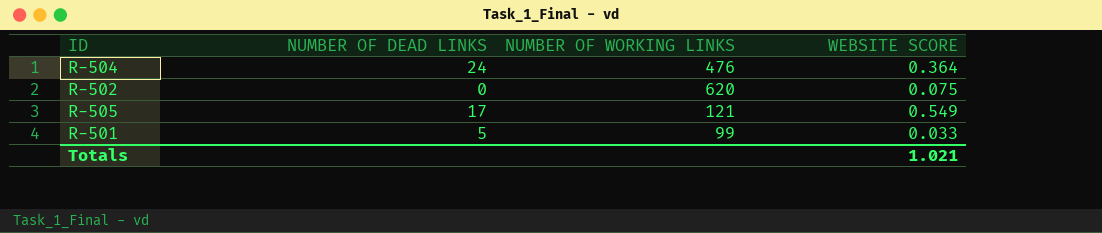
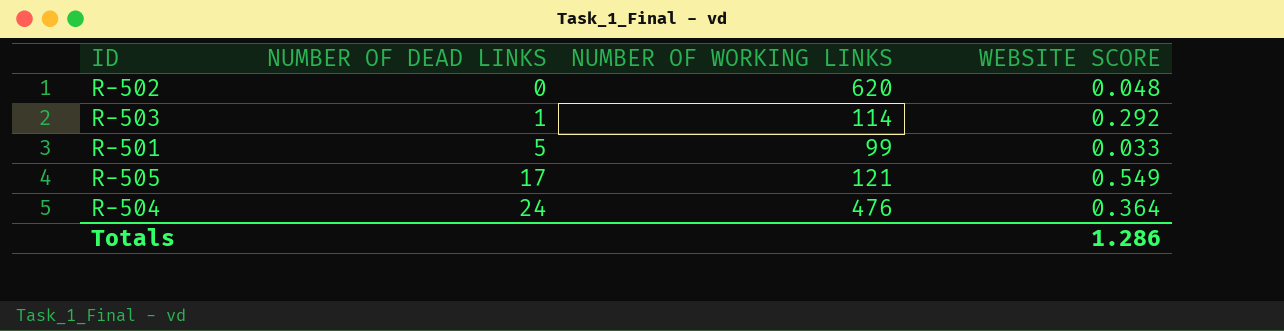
row order: none -> NUMBER OF DEAD LINKS ascending
R-502 | WEBSITE SCORE: 0.075 -> 0.048
row R-503: none -> 1 | 114 | 0.292
Totals | WEBSITE SCORE: 1.021 -> 1.286

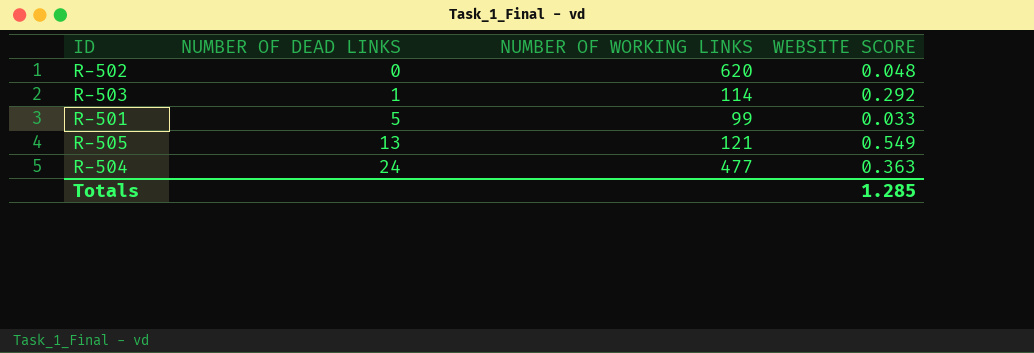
R-505 | NUMBER OF DEAD LINKS: 17 -> 13
R-504 | NUMBER OF WORKING LINKS: 476 -> 477
R-504 | WEBSITE SCORE: 0.364 -> 0.363
Totals | WEBSITE SCORE: 1.286 -> 1.285

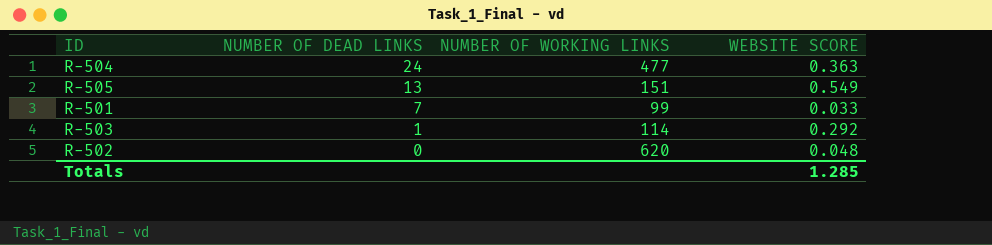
row order: NUMBER OF DEAD LINKS ascending -> NUMBER OF DEAD LINKS descending
R-505 | NUMBER OF WORKING LINKS: 121 -> 151
R-501 | NUMBER OF DEAD LINKS: 5 -> 7

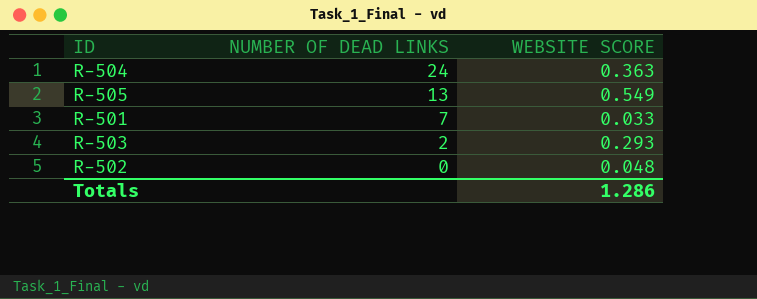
column NUMBER OF WORKING LINKS | position: 3 -> none
R-503 | NUMBER OF DEAD LINKS: 1 -> 2
R-503 | WEBSITE SCORE: 0.292 -> 0.293
Totals | WEBSITE SCORE: 1.285 -> 1.286

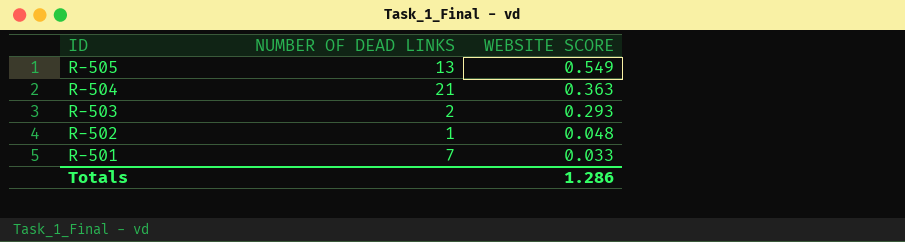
row order: NUMBER OF DEAD LINKS descending -> ID descending
R-504 | NUMBER OF DEAD LINKS: 24 -> 21
R-502 | NUMBER OF DEAD LINKS: 0 -> 1

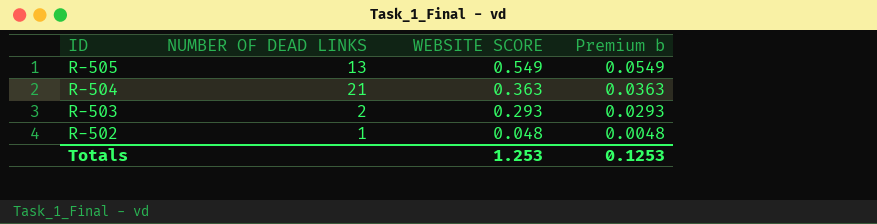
column Premium b | formula: none -> [WEBSITE SCORE] * 0.1
row R-501: 7 | 0.033 -> none
Totals | WEBSITE SCORE: 1.286 -> 1.253

